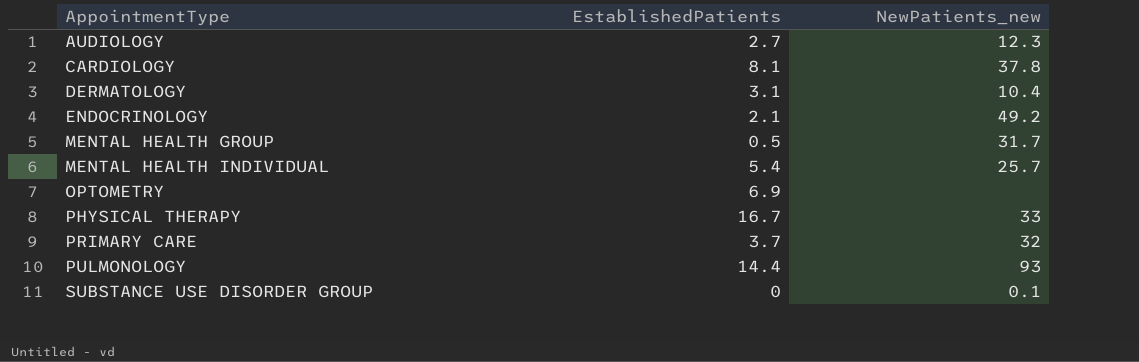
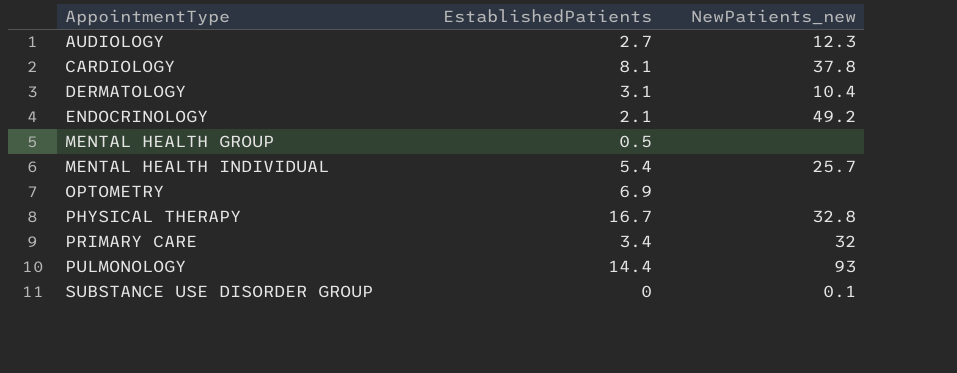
MENTAL HEALTH GROUP | NewPatients_new: 31.7 -> none
PHYSICAL THERAPY | NewPatients_new: 33 -> 32.8
PRIMARY CARE | EstablishedPatients: 3.7 -> 3.4

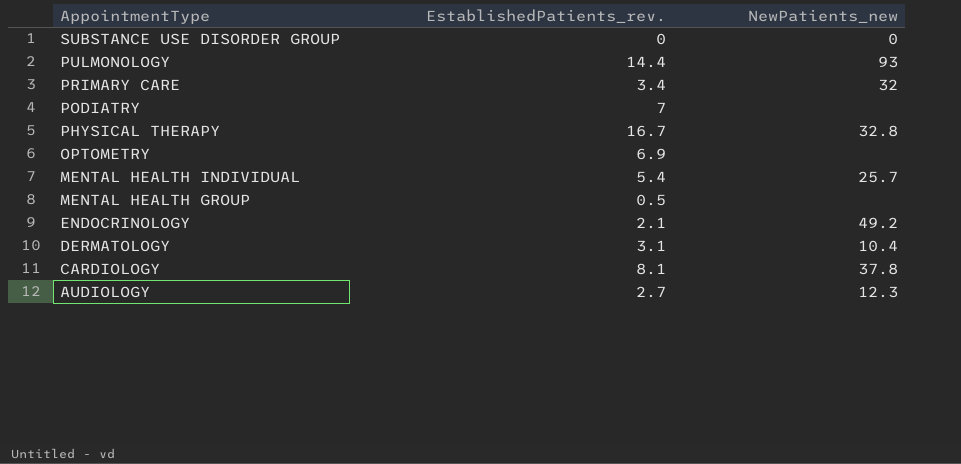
row order: AppointmentType ascending -> AppointmentType descending
column name: EstablishedPatients -> EstablishedPatients_rev.
SUBSTANCE USE DISORDER GROUP | NewPatients_new: 0.1 -> 0
row PODIATRY: none -> 7 | none

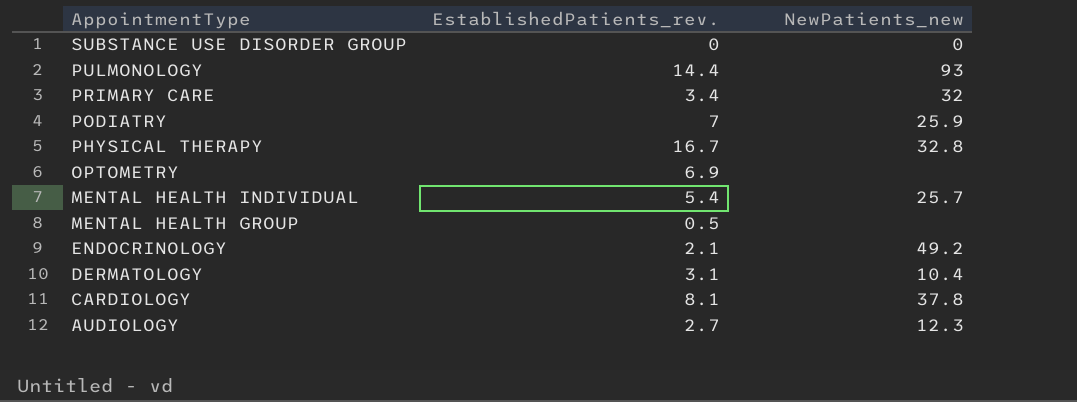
PODIATRY | NewPatients_new: none -> 25.9

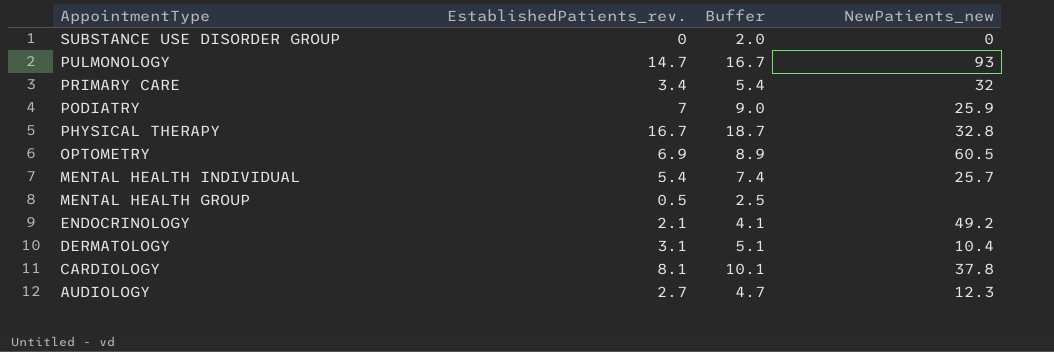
column Buffer | formula: none -> [EstablishedPatients_rev.] + 2
PULMONOLOGY | EstablishedPatients_rev.: 14.4 -> 14.7
OPTOMETRY | NewPatients_new: none -> 60.5

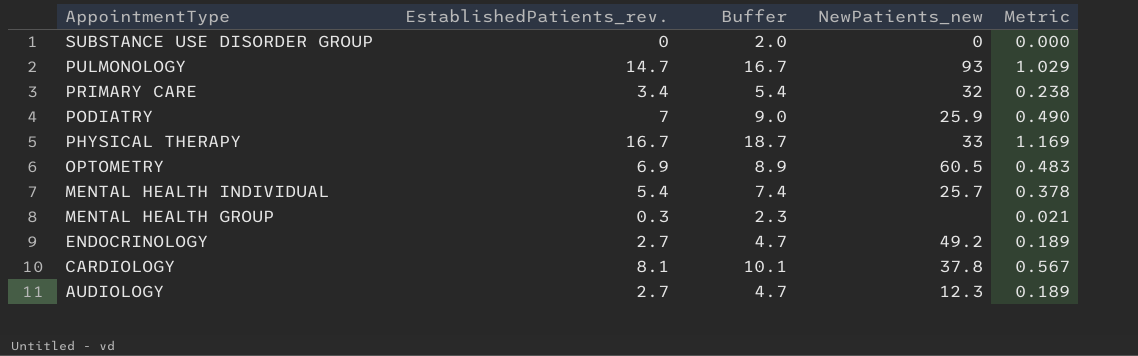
column Metric | formula: none -> [EstablishedPatients_rev.] * 0.07
row DERMATOLOGY: 3.1 | 5.1 | 10.4 -> none
PHYSICAL THERAPY | NewPatients_new: 32.8 -> 33
MENTAL HEALTH GROUP | EstablishedPatients_rev.: 0.5 -> 0.3
MENTAL HEALTH GROUP | Buffer: 2.5 -> 2.3
ENDOCRINOLOGY | EstablishedPatients_rev.: 2.1 -> 2.7
ENDOCRINOLOGY | Buffer: 4.1 -> 4.7

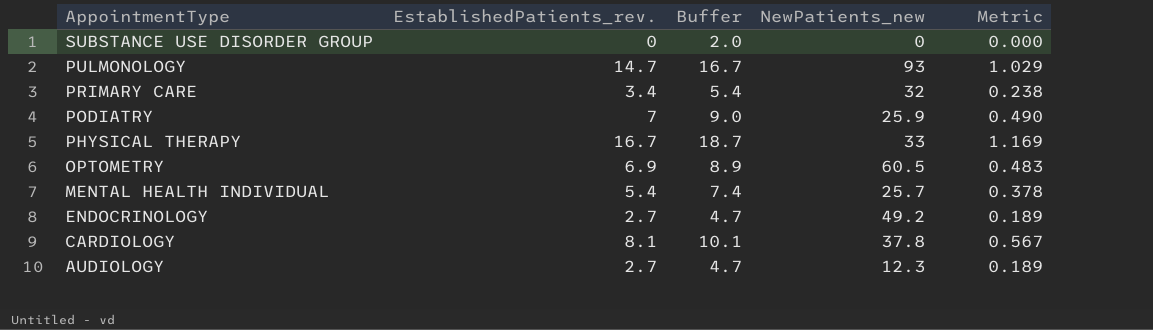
row MENTAL HEALTH GROUP: 0.3 | 2.3 | none | 0.021 -> none

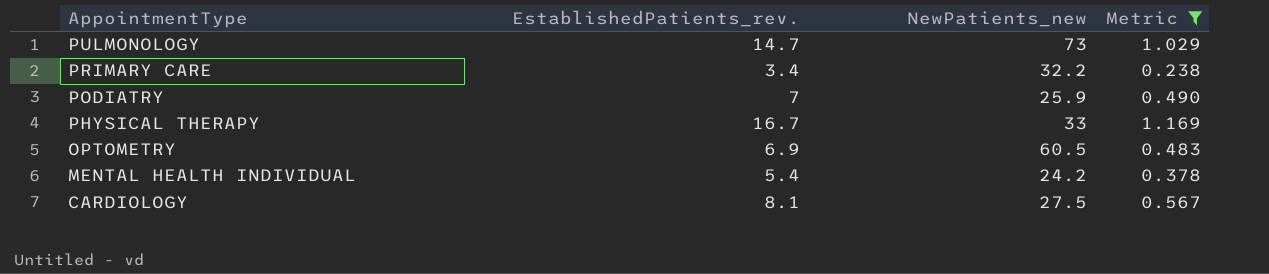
filter: none -> Metric >= 0.238
column Buffer | formula: [EstablishedPatients_rev.] + 2 -> none
PULMONOLOGY | NewPatients_new: 93 -> 73
PRIMARY CARE | NewPatients_new: 32 -> 32.2
MENTAL HEALTH INDIVIDUAL | NewPatients_new: 25.7 -> 24.2
CARDIOLOGY | NewPatients_new: 37.8 -> 27.5

